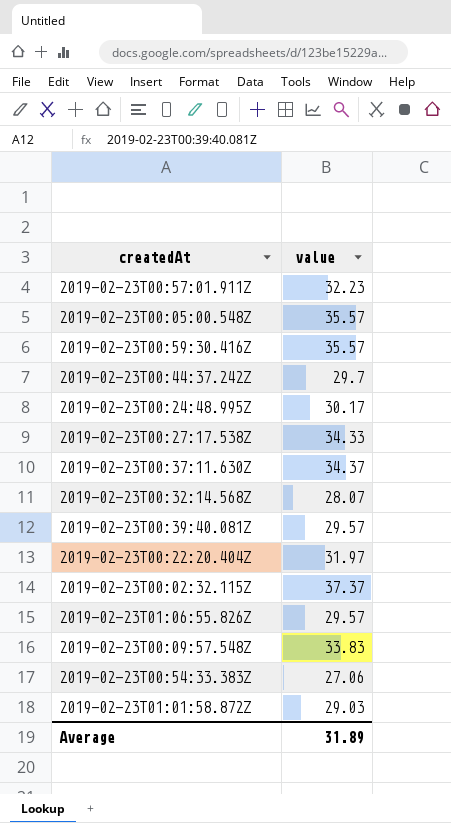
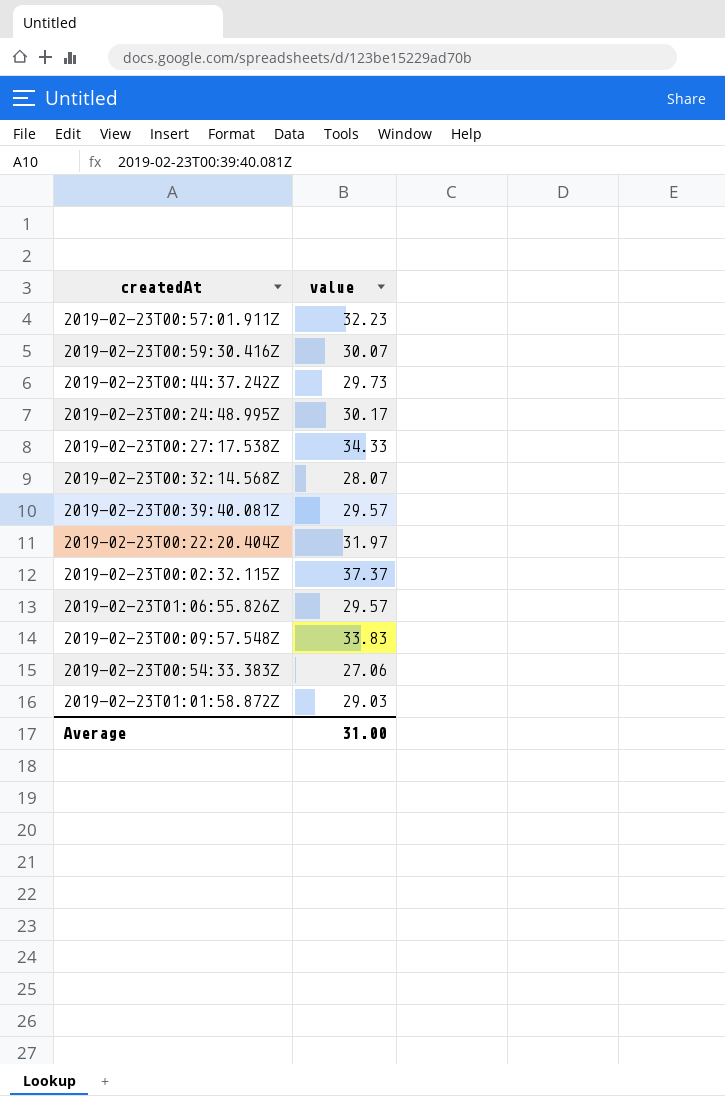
row 2019-02-23T00:05:00.548Z: 35.57 -> none
row 2019-02-23T00:37:11.630Z: 34.37 -> none
2019-02-23T00:59:30.416Z | value: 35.57 -> 30.07
2019-02-23T00:44:37.242Z | value: 29.7 -> 29.73
Average | value: 31.89 -> 31.00

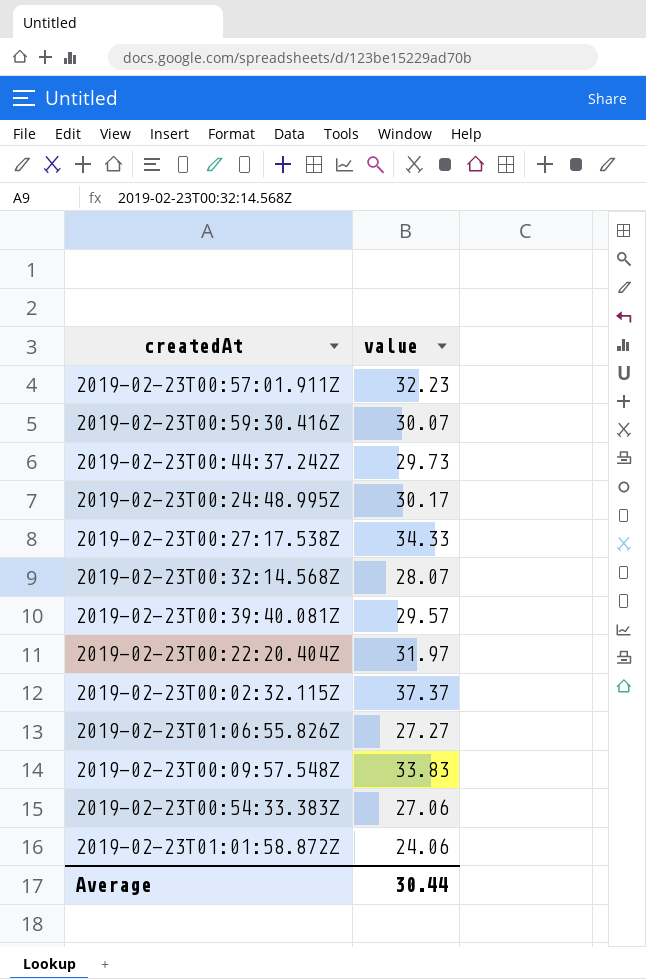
2019-02-23T01:06:55.826Z | value: 29.57 -> 27.27
2019-02-23T01:01:58.872Z | value: 29.03 -> 24.06
Average | value: 31.00 -> 30.44

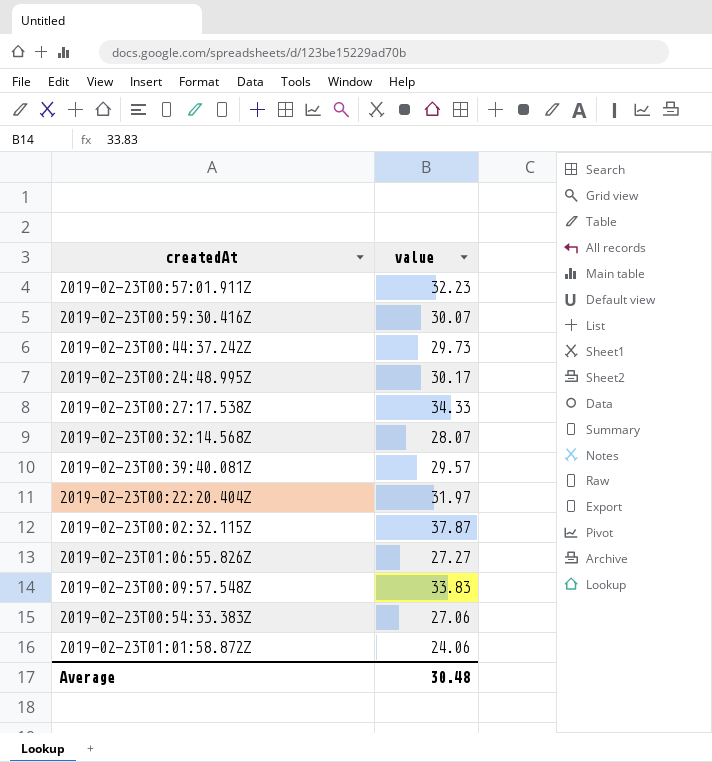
2019-02-23T00:02:32.115Z | value: 37.37 -> 37.87
Average | value: 30.44 -> 30.48

